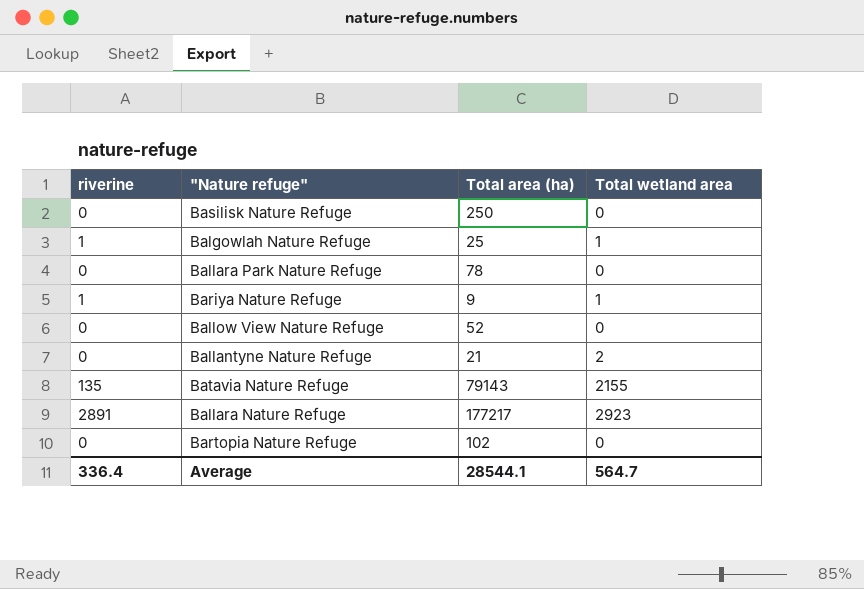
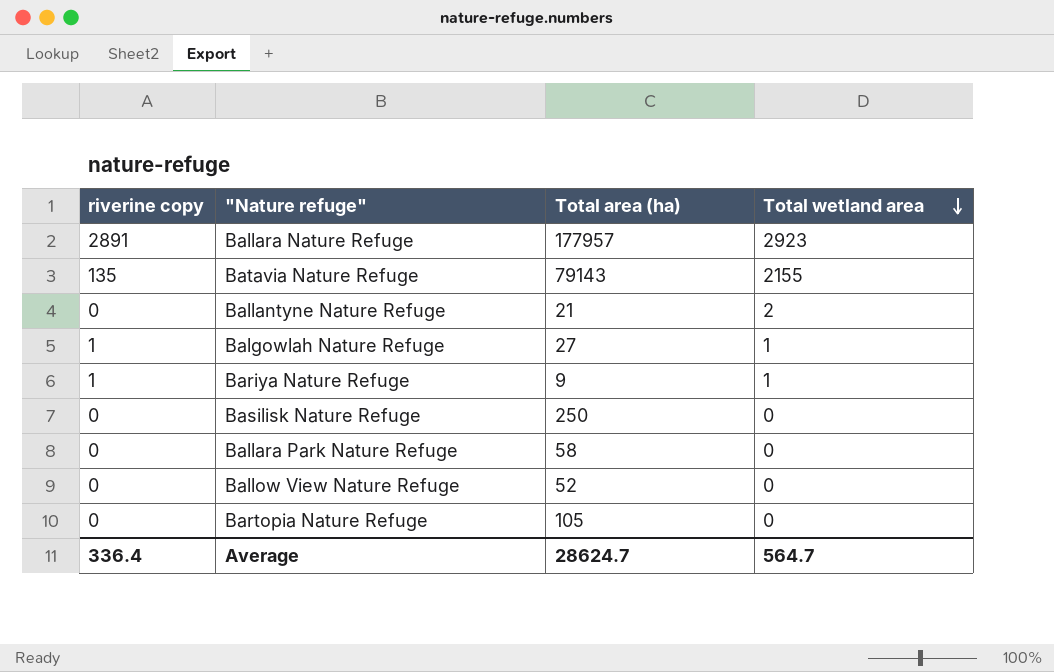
row order: none -> Total wetland area descending
column name: riverine -> riverine copy
Ballara Nature Refuge | Total area (ha): 177217 -> 177957
Balgowlah Nature Refuge | Total area (ha): 25 -> 27
Ballara Park Nature Refuge | Total area (ha): 78 -> 58
Bartopia Nature Refuge | Total area (ha): 102 -> 105
Average | Total area (ha): 28544.1 -> 28624.7

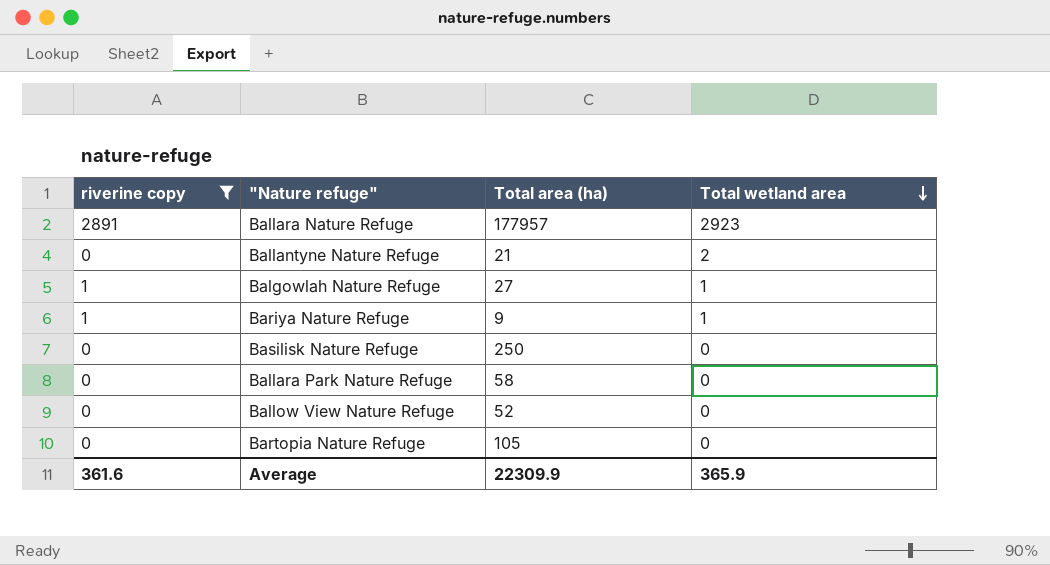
filter: none -> riverine copy != 135
Average | riverine copy: 336.4 -> 361.6
Average | Total area (ha): 28624.7 -> 22309.9
Average | Total wetland area: 564.7 -> 365.9

